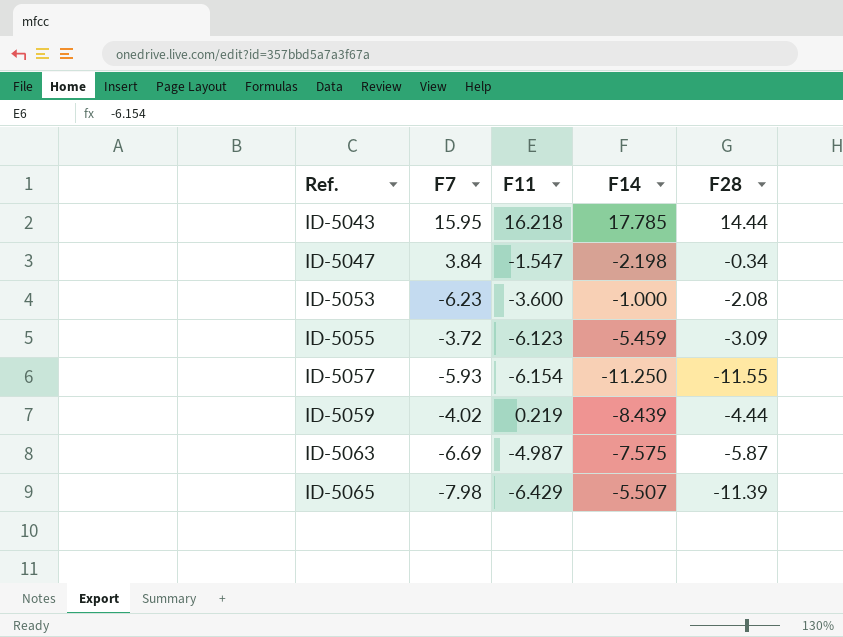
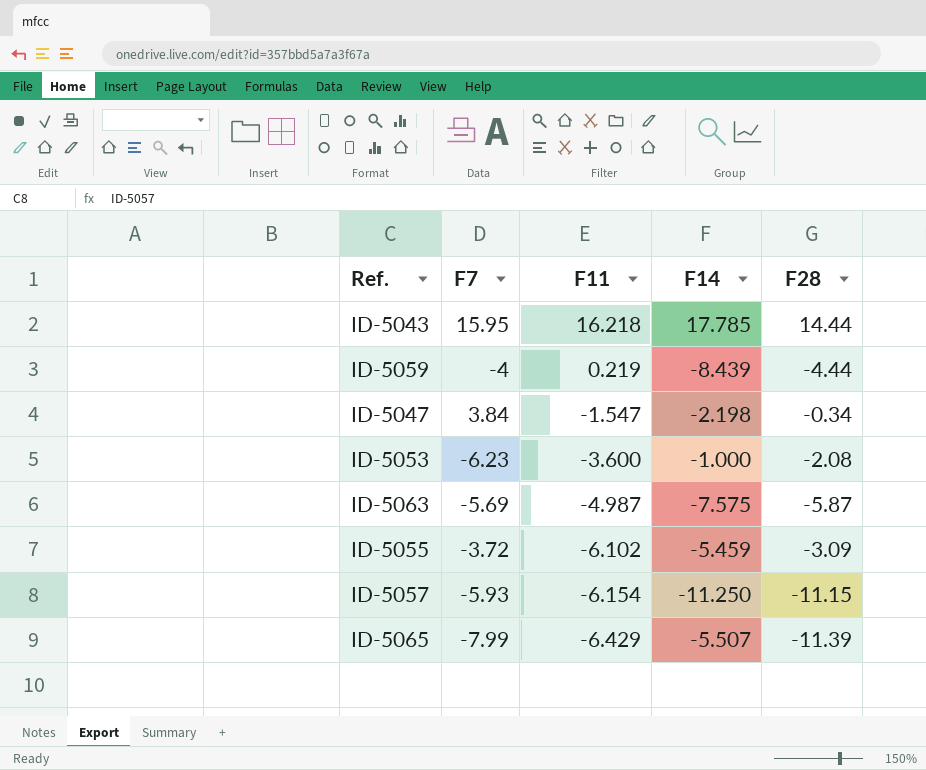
row order: Ref. ascending -> F11 descending
ID-5059 | F7: -4.02 -> -4
ID-5063 | F7: -6.69 -> -5.69
ID-5055 | F11: -6.123 -> -6.102
ID-5057 | F28: -11.55 -> -11.15
ID-5065 | F7: -7.98 -> -7.99

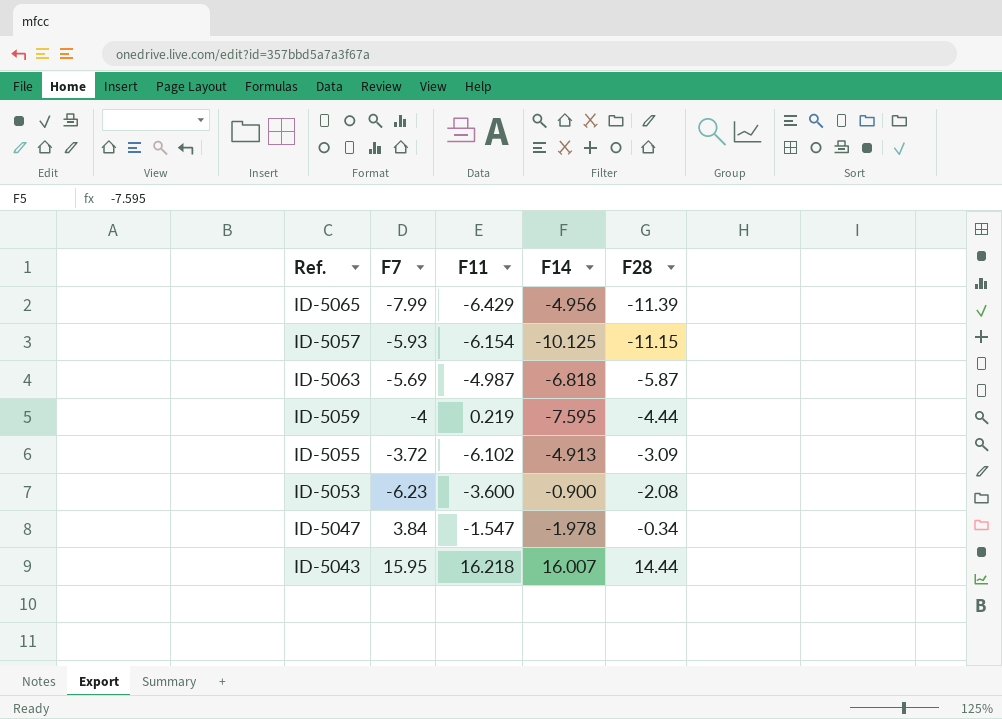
row order: F11 descending -> F28 ascending
ID-5065 | F14: -5.507 -> -4.956
ID-5057 | F14: -11.250 -> -10.125
ID-5063 | F14: -7.575 -> -6.818
ID-5059 | F14: -8.439 -> -7.595
ID-5055 | F14: -5.459 -> -4.913
ID-5053 | F14: -1.000 -> -0.900
ID-5047 | F14: -2.198 -> -1.978
ID-5043 | F14: 17.785 -> 16.007

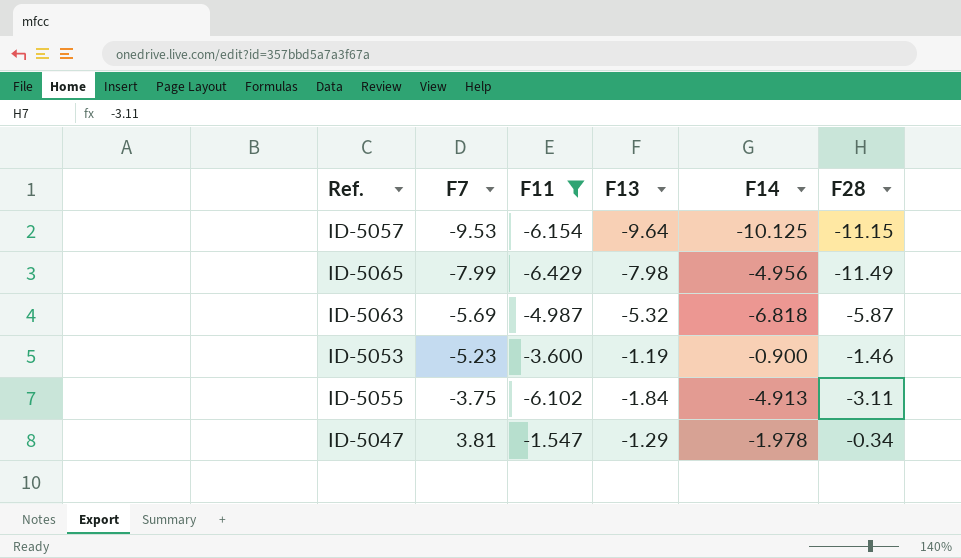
filter: none -> F11 <= -1.547
row order: F28 ascending -> F7 ascending
column F13 | position: none -> 4
ID-5057 | F7: -5.93 -> -9.53
ID-5065 | F28: -11.39 -> -11.49
ID-5053 | F7: -6.23 -> -5.23
ID-5053 | F28: -2.08 -> -1.46
ID-5055 | F7: -3.72 -> -3.75
ID-5055 | F28: -3.09 -> -3.11
ID-5047 | F7: 3.84 -> 3.81

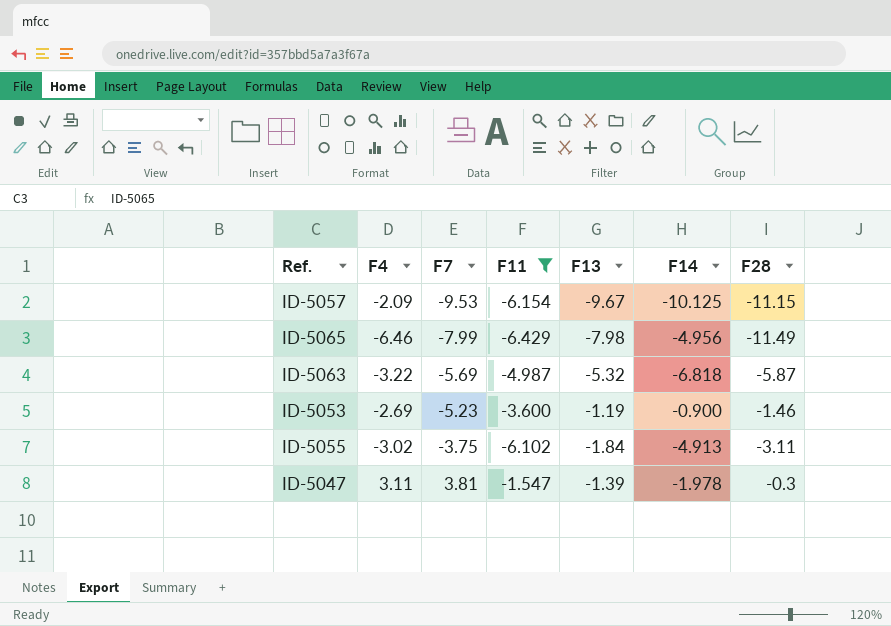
column F4 | position: none -> 2
ID-5057 | F13: -9.64 -> -9.67
ID-5047 | F13: -1.29 -> -1.39
ID-5047 | F28: -0.34 -> -0.3

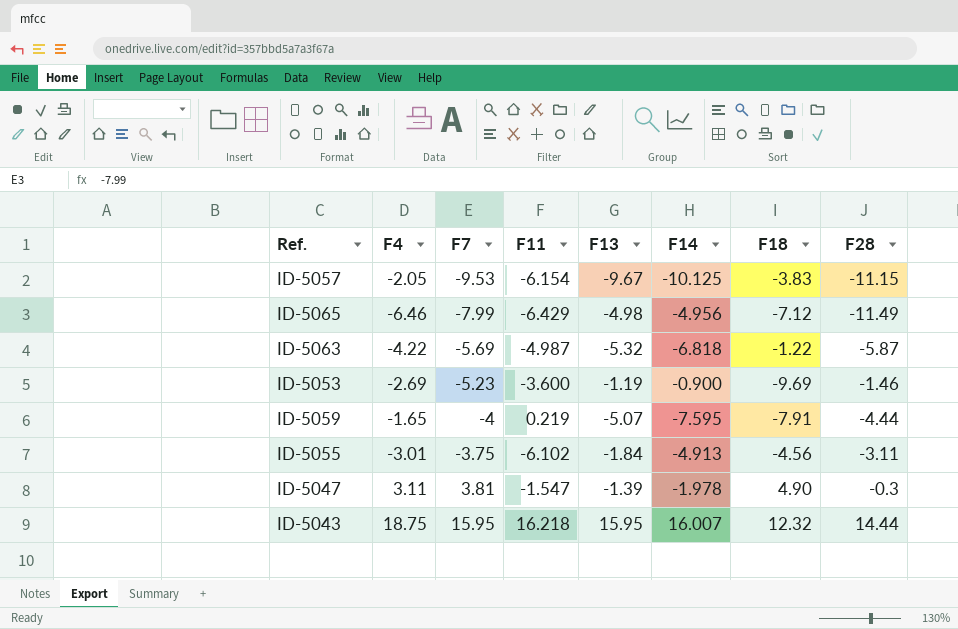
filter: F11 <= -1.547 -> none
column F18 | position: none -> 7
ID-5057 | F4: -2.09 -> -2.05
ID-5065 | F13: -7.98 -> -4.98
ID-5063 | F4: -3.22 -> -4.22
ID-5055 | F4: -3.02 -> -3.01

